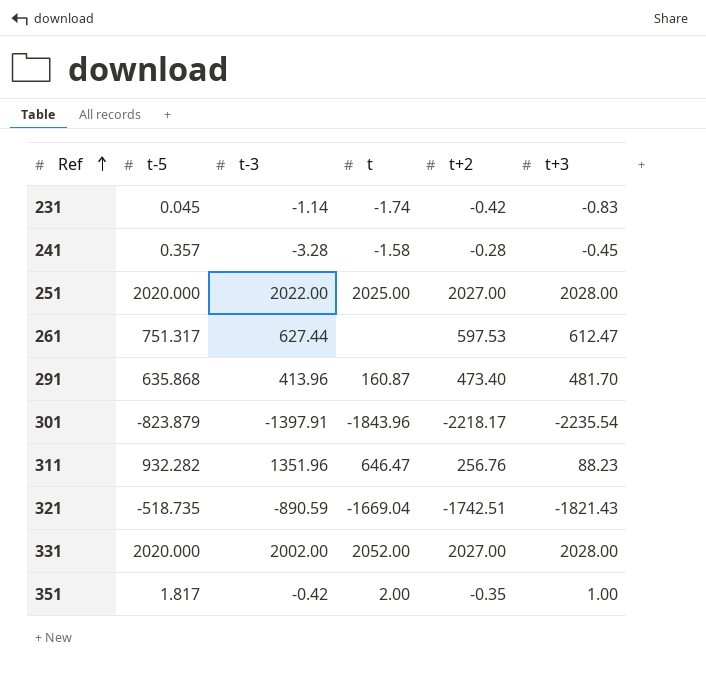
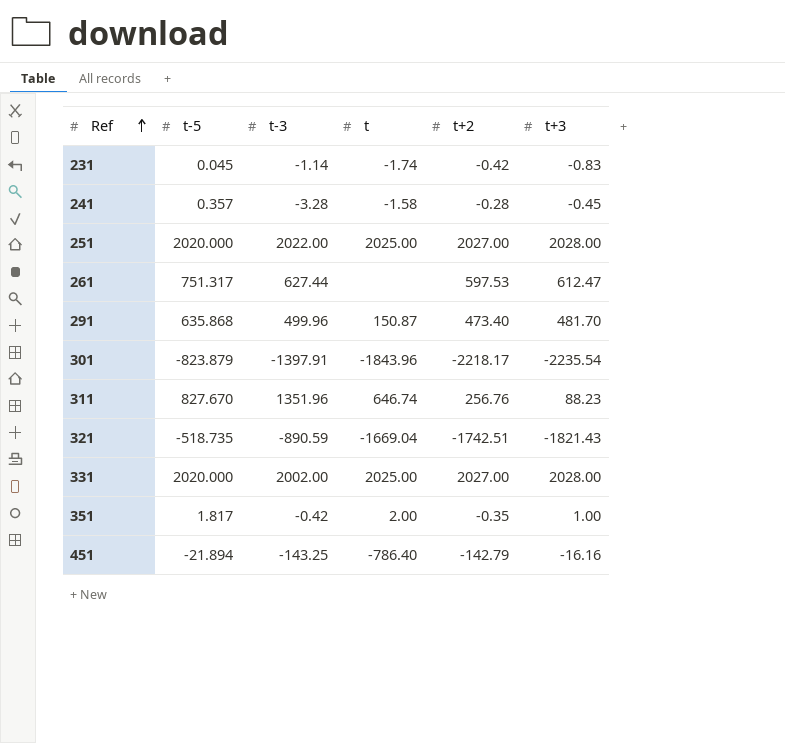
291 | t-3: 413.96 -> 499.96
291 | t: 160.87 -> 150.87
311 | t-5: 932.282 -> 827.670
311 | t: 646.47 -> 646.74
331 | t: 2052.00 -> 2025.00
row 451: none -> -21.894 | -143.25 | -786.40 | -142.79 | -16.16

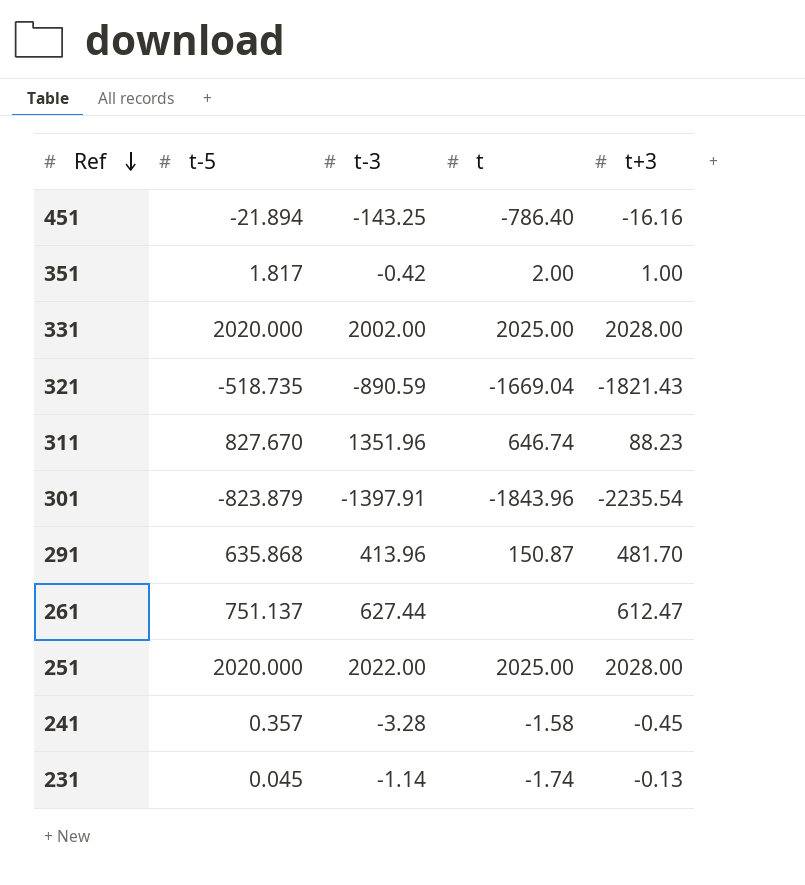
row order: Ref ascending -> Ref descending
column t+2 | position: 5 -> none
291 | t-3: 499.96 -> 413.96
261 | t-5: 751.317 -> 751.137
231 | t+3: -0.83 -> -0.13

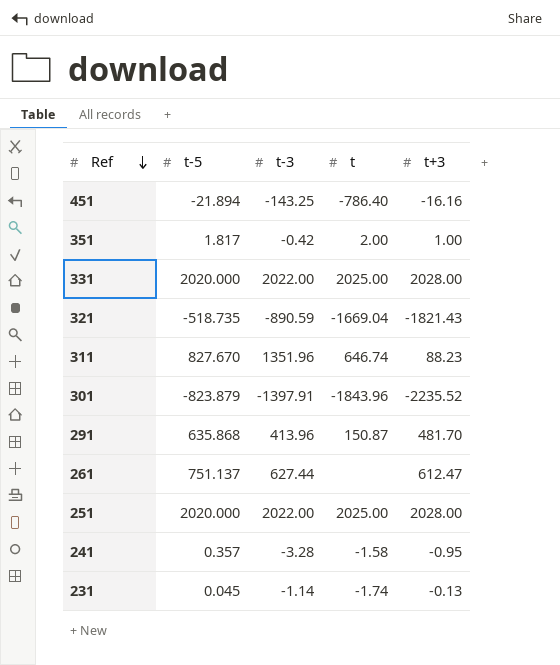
331 | t-3: 2002.00 -> 2022.00
301 | t+3: -2235.54 -> -2235.52
241 | t+3: -0.45 -> -0.95

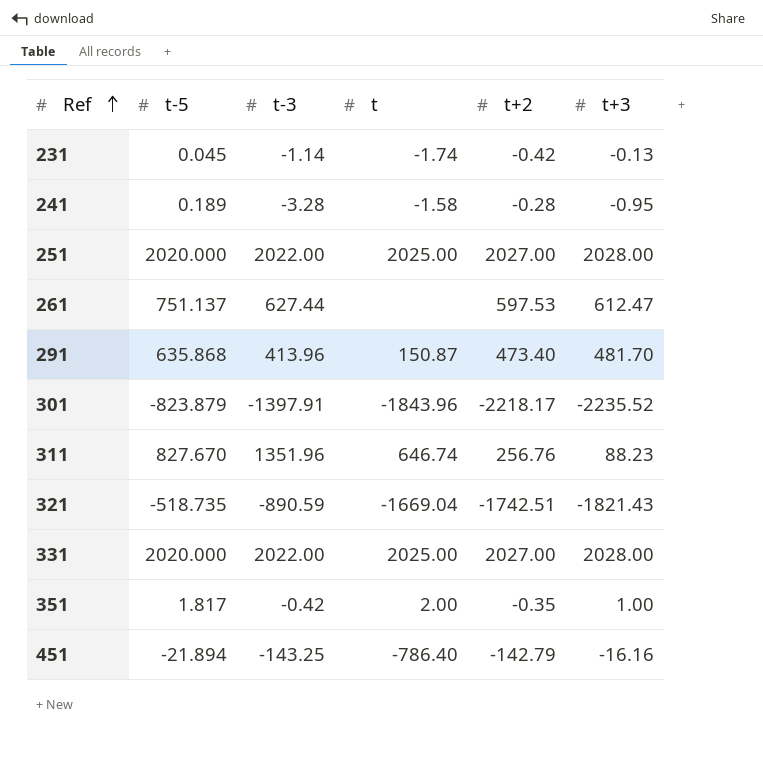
row order: Ref descending -> Ref ascending
column t+2 | position: none -> 5
241 | t-5: 0.357 -> 0.189

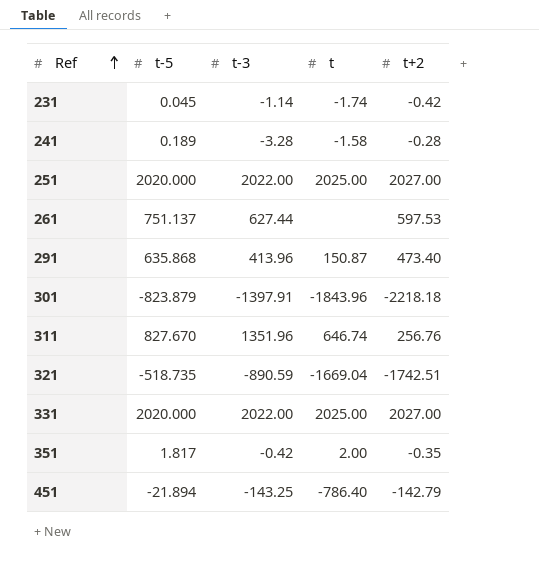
column t+3 | position: 6 -> none
301 | t+2: -2218.17 -> -2218.18

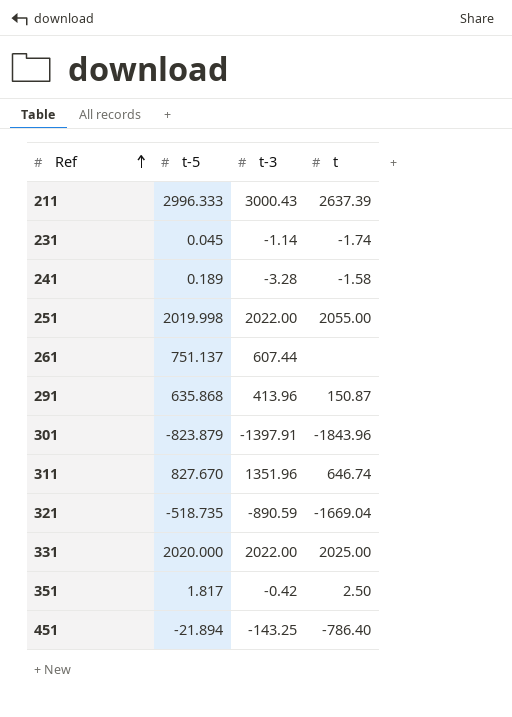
column t+2 | position: 5 -> none
row 211: none -> 2996.333 | 3000.43 | 2637.39
251 | t-5: 2020.000 -> 2019.998
251 | t: 2025.00 -> 2055.00
261 | t-3: 627.44 -> 607.44
351 | t: 2.00 -> 2.50

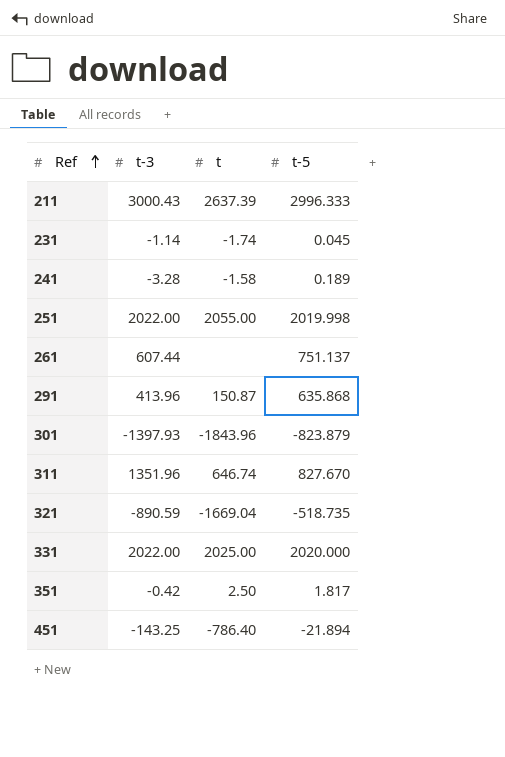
column t-5 | position: 2 -> 4
301 | t-3: -1397.91 -> -1397.93

